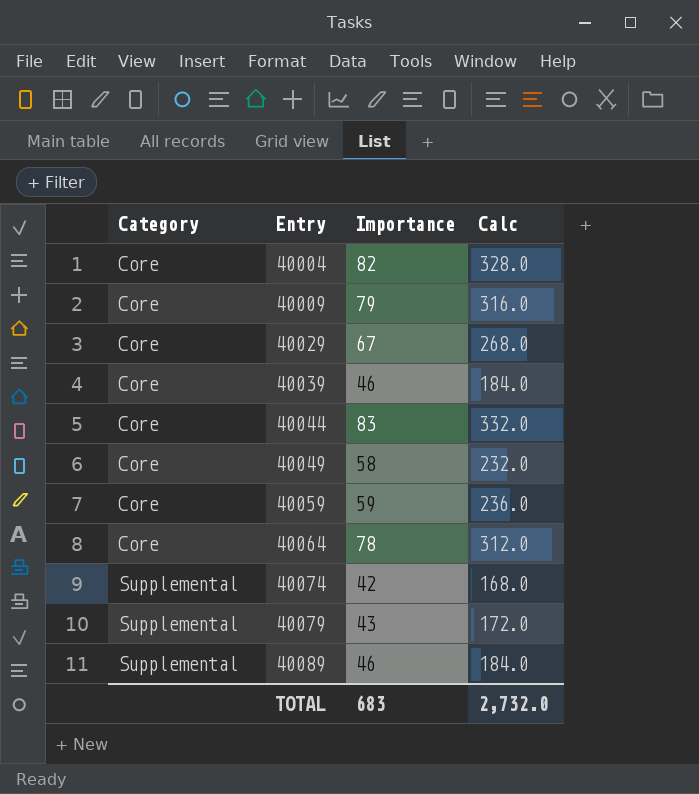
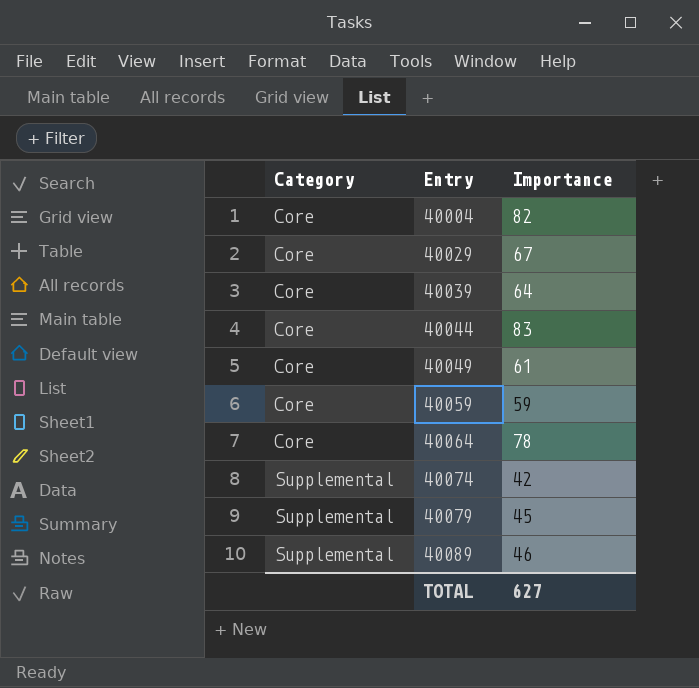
column Calc | formula: [Importance] * 4 -> none
row 40009: Core | 79 | 316.0 -> none
40039 | Importance: 46 -> 64
40049 | Importance: 58 -> 61
40079 | Importance: 43 -> 45
TOTAL | Importance: 683 -> 627

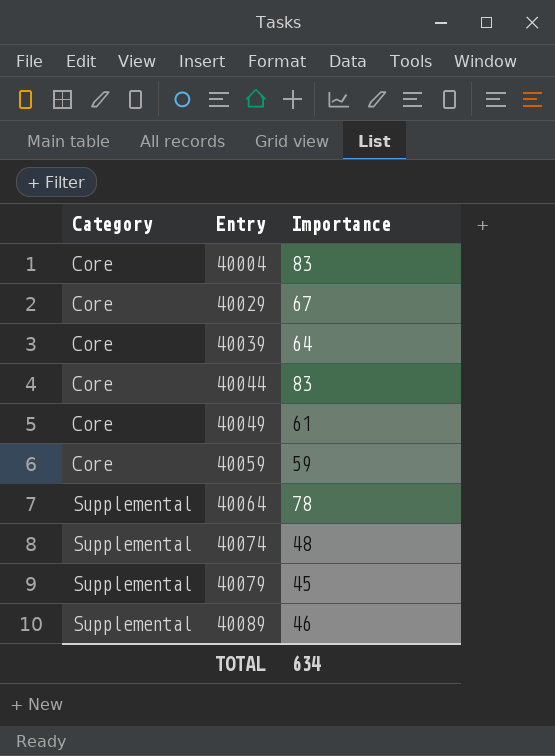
40004 | Importance: 82 -> 83
40064 | Category: Core -> Supplemental
40074 | Importance: 42 -> 48
TOTAL | Importance: 627 -> 634

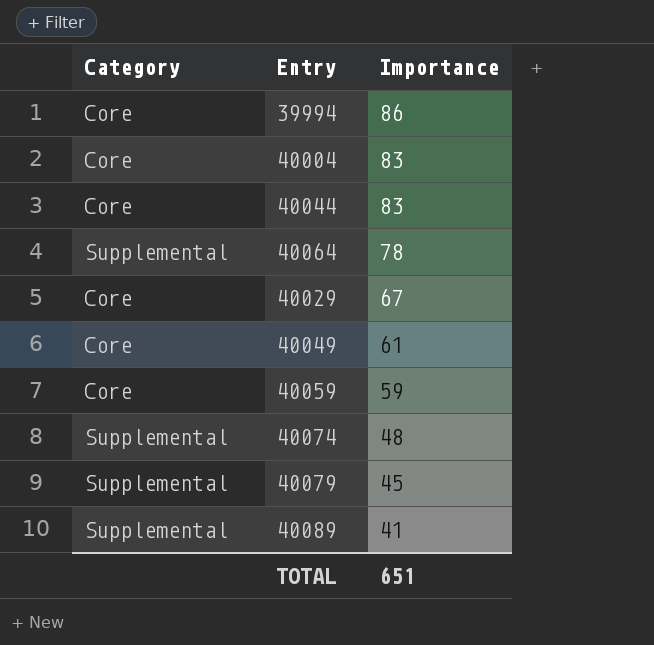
row order: Category ascending -> Importance descending
row 40039: Core | 64 -> none
row 39994: none -> Core | 86
40089 | Importance: 46 -> 41
TOTAL | Importance: 634 -> 651

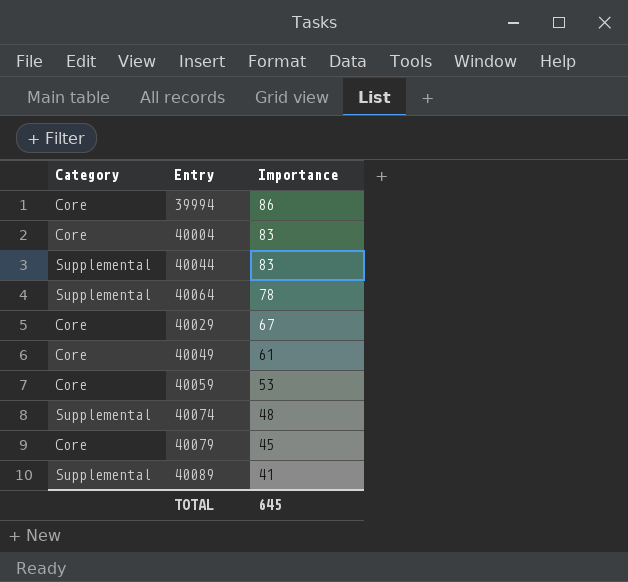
40044 | Category: Core -> Supplemental
40059 | Importance: 59 -> 53
40079 | Category: Supplemental -> Core
TOTAL | Importance: 651 -> 645

